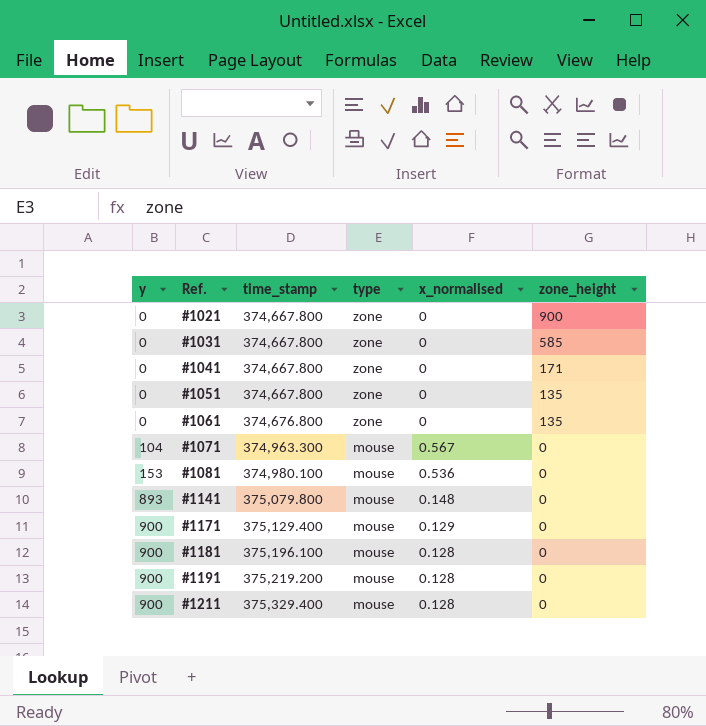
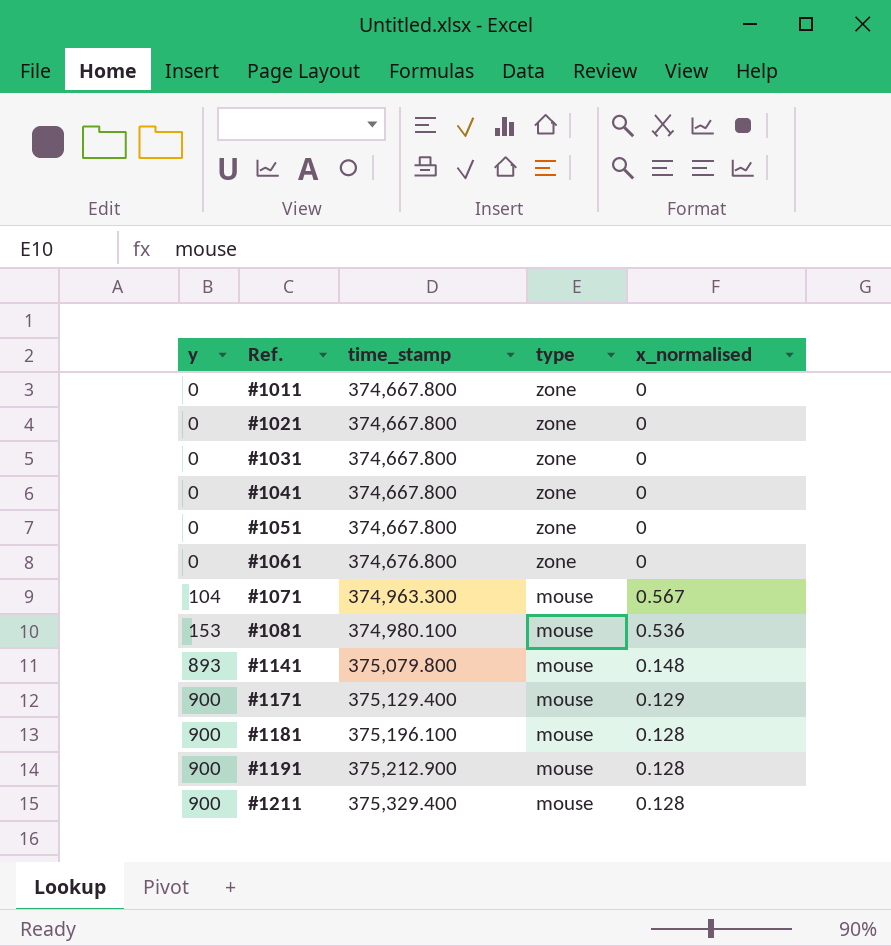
column zone_height | position: 6 -> none
row #1011: none -> 0 | 374,667.800 | zone | 0
#1191 | time_stamp: 375,219.200 -> 375,212.900

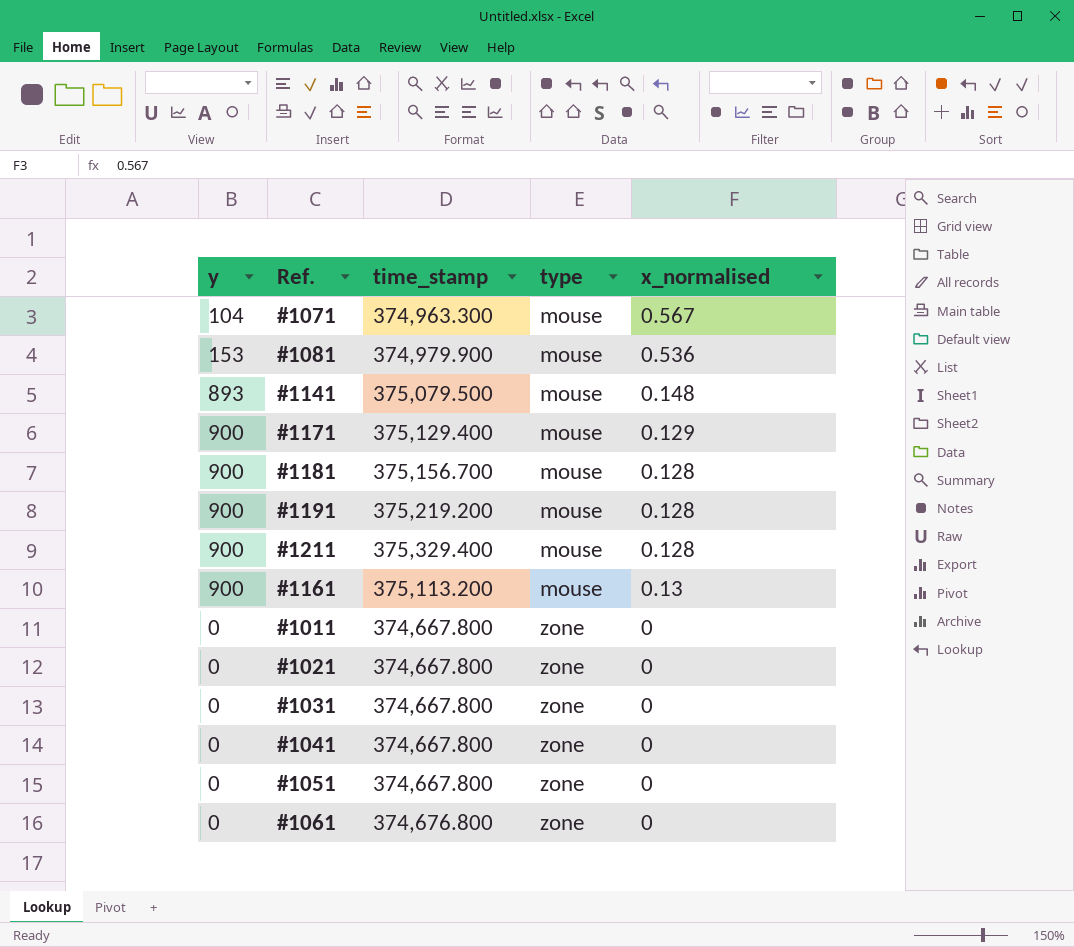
row order: y ascending -> type ascending
#1081 | time_stamp: 374,980.100 -> 374,979.900
#1141 | time_stamp: 375,079.800 -> 375,079.500
#1181 | time_stamp: 375,196.100 -> 375,156.700
#1191 | time_stamp: 375,212.900 -> 375,219.200
row #1161: none -> 900 | 375,113.200 | mouse | 0.13

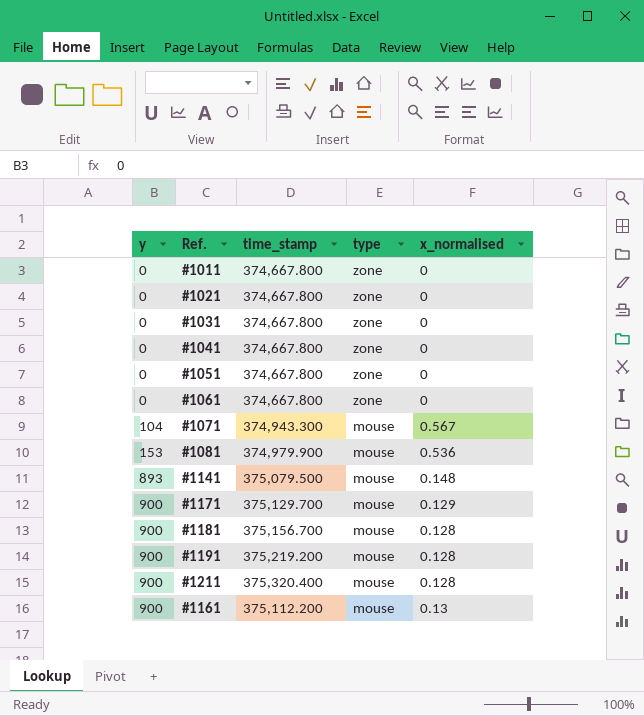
row order: type ascending -> y ascending
#1061 | time_stamp: 374,676.800 -> 374,667.800
#1071 | time_stamp: 374,963.300 -> 374,943.300
#1171 | time_stamp: 375,129.400 -> 375,129.700
#1211 | time_stamp: 375,329.400 -> 375,320.400
#1161 | time_stamp: 375,113.200 -> 375,112.200

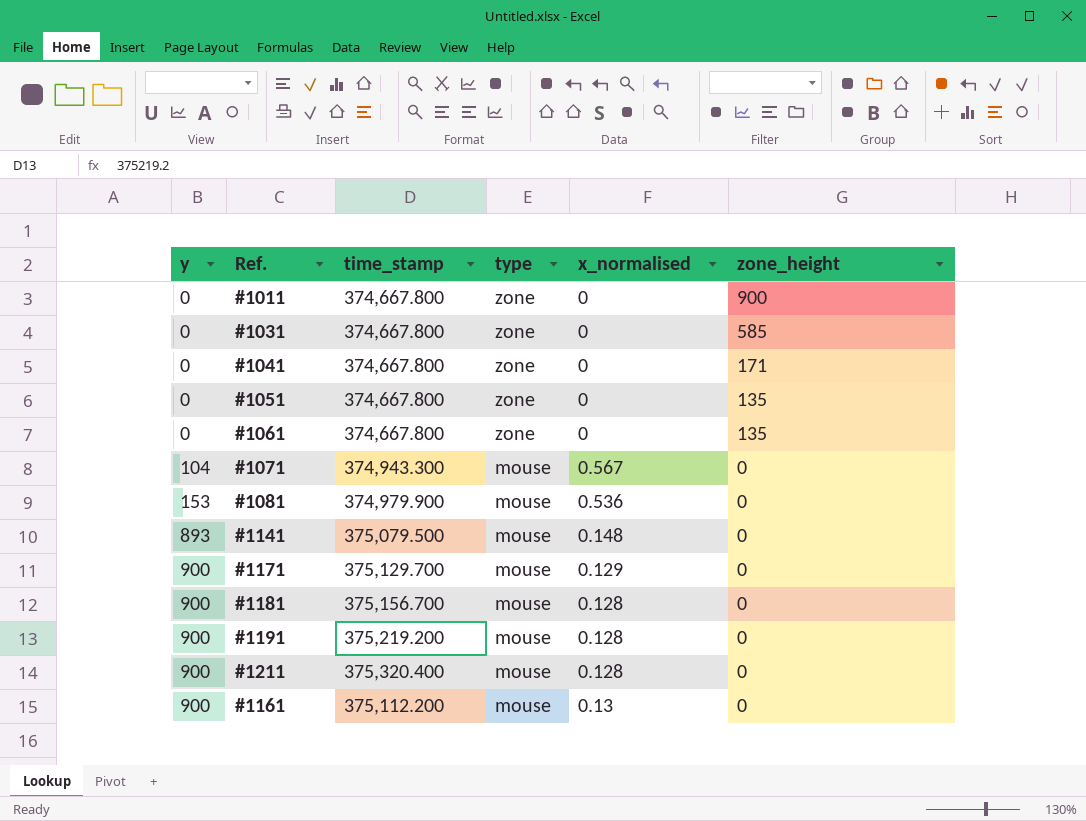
column zone_height | position: none -> 6
row #1021: 0 | 374,667.800 | zone | 0 -> none

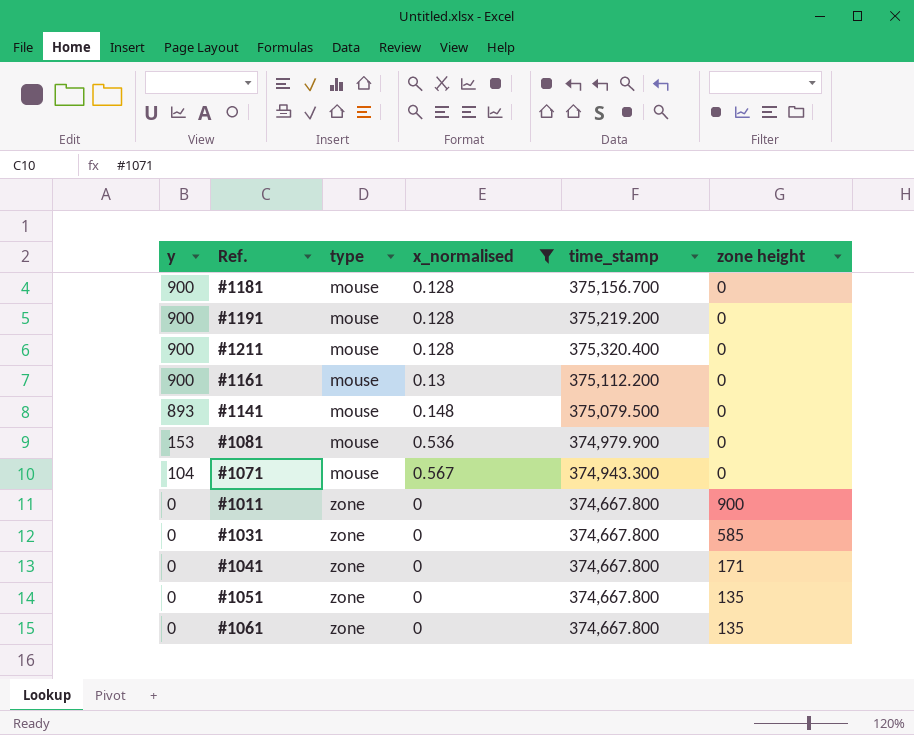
filter: none -> x_normalised != 0.129
row order: y ascending -> y descending
column time_stamp | position: 3 -> 5
column name: zone_height -> zone height

